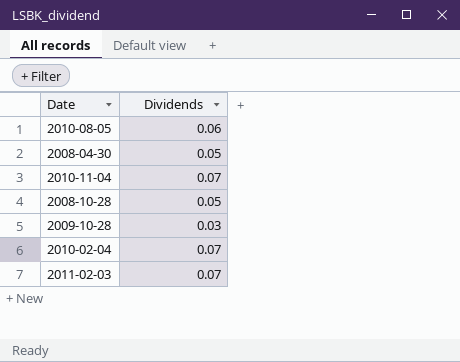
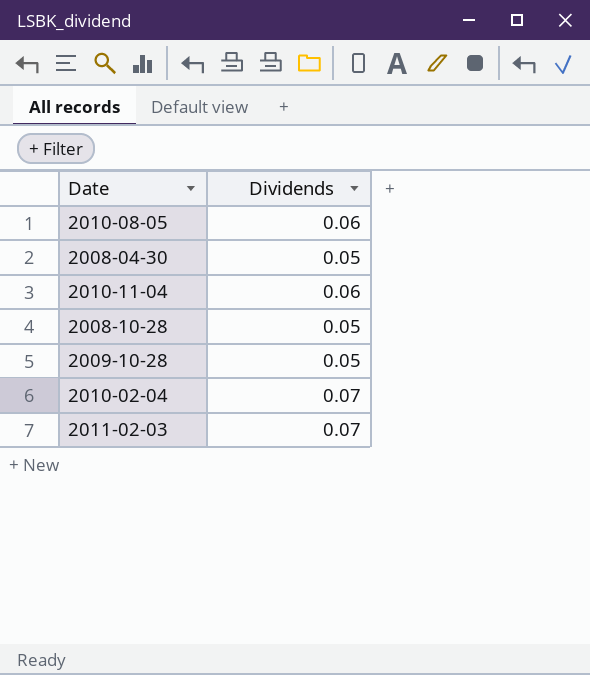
2010-11-04 | Dividends: 0.07 -> 0.06
2009-10-28 | Dividends: 0.03 -> 0.05

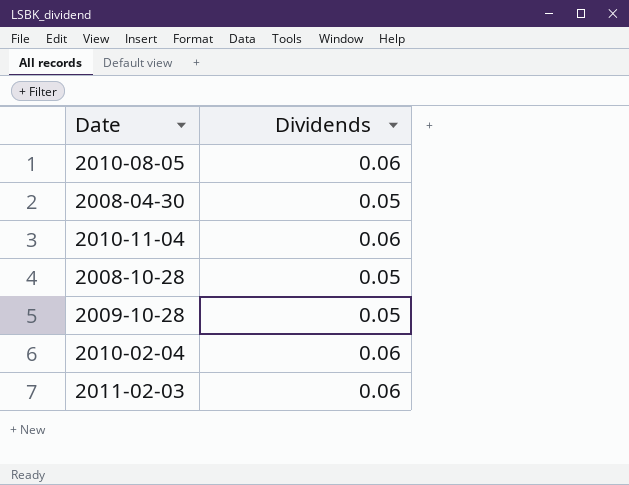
2010-02-04 | Dividends: 0.07 -> 0.06
2011-02-03 | Dividends: 0.07 -> 0.06

